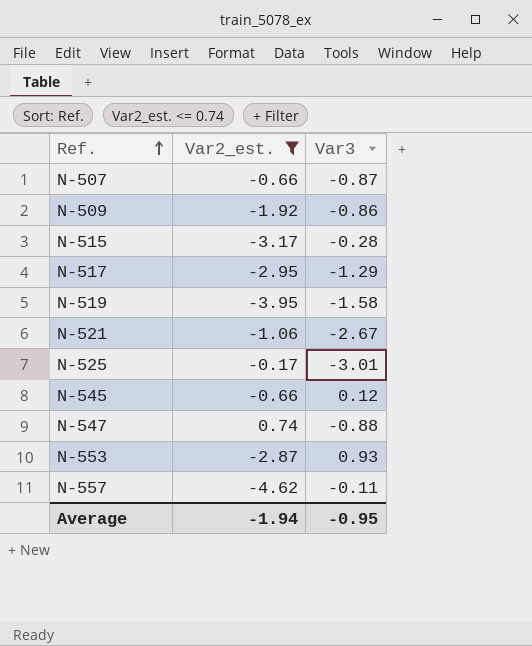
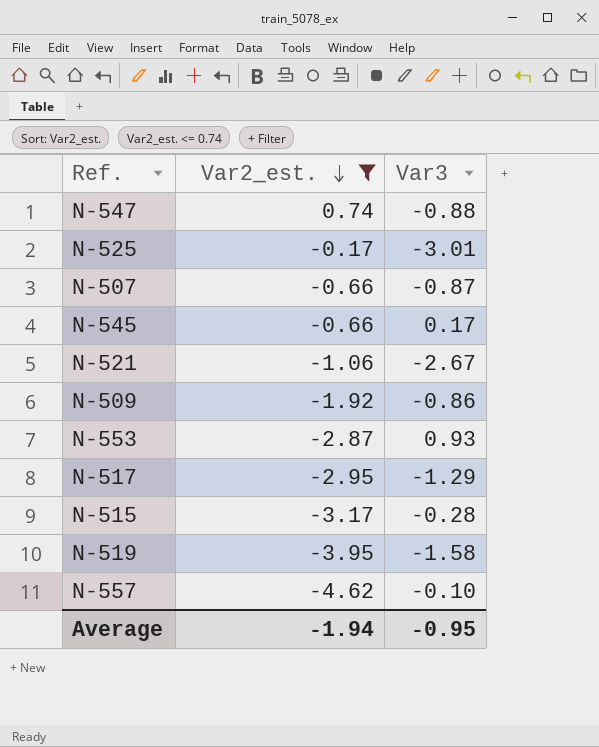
row order: Ref. ascending -> Var2_est. descending
N-545 | Var3: 0.12 -> 0.17
N-557 | Var3: -0.11 -> -0.10

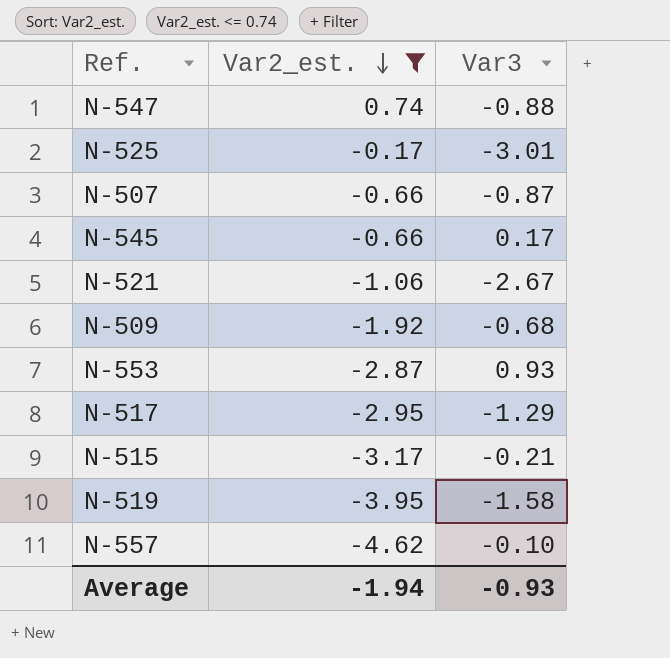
N-509 | Var3: -0.86 -> -0.68
N-515 | Var3: -0.28 -> -0.21
Average | Var3: -0.95 -> -0.93

